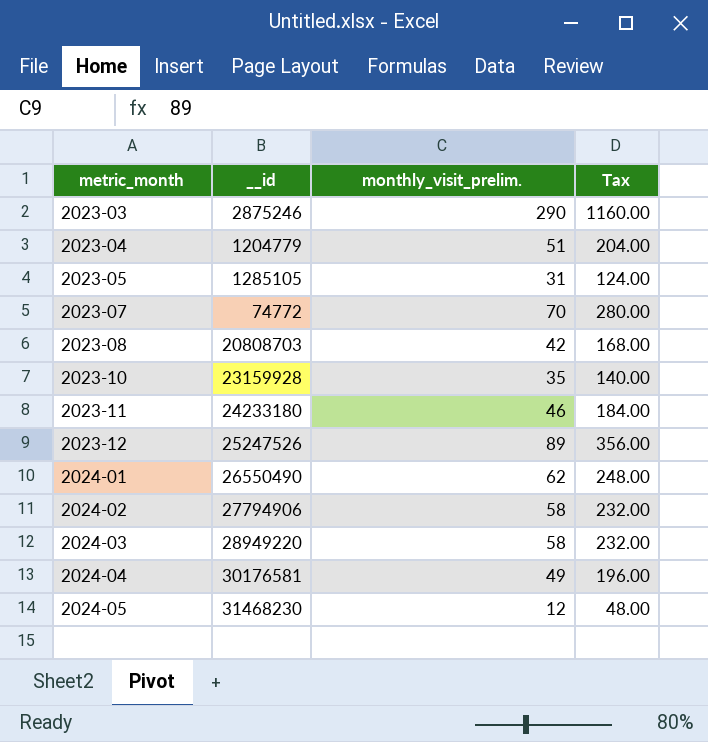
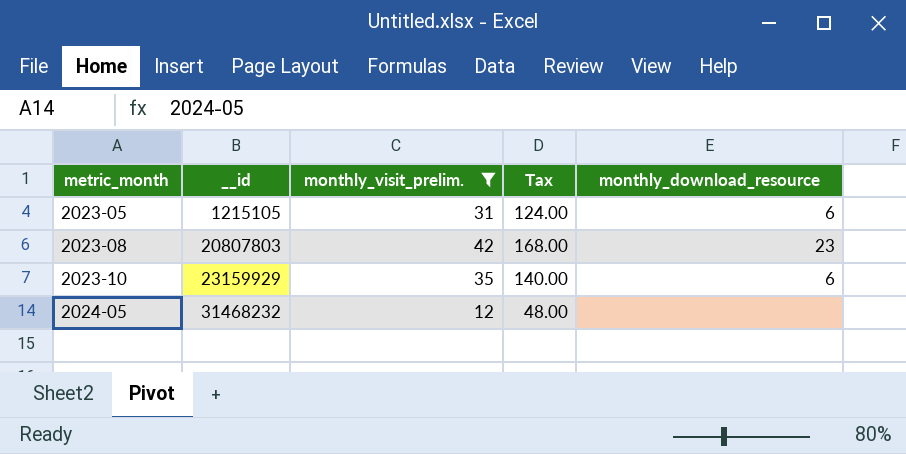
filter: none -> monthly_visit_prelim. <= 42
column monthly_download_resource | position: none -> 5
2023-05 | __id: 1285105 -> 1215105
2023-08 | __id: 20808703 -> 20807803
2023-10 | __id: 23159928 -> 23159929
2024-05 | __id: 31468230 -> 31468232

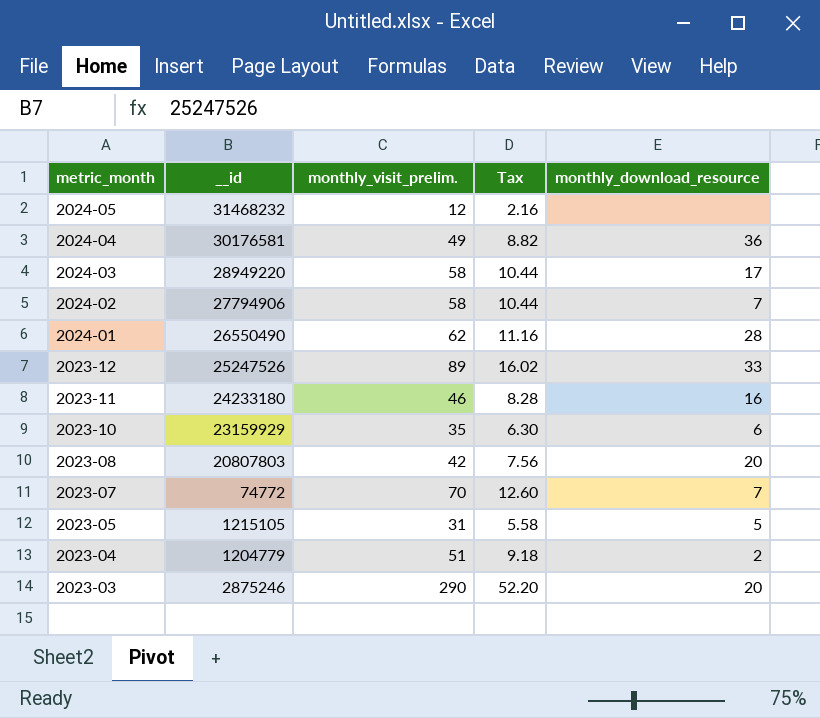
filter: monthly_visit_prelim. <= 42 -> none
row order: metric_month ascending -> metric_month descending
column Tax | formula: [monthly_visit_prelim.] * 4 -> [monthly_visit_prelim.] * 0.18
2023-08 | monthly_download_resource: 23 -> 20
2023-05 | monthly_download_resource: 6 -> 5

